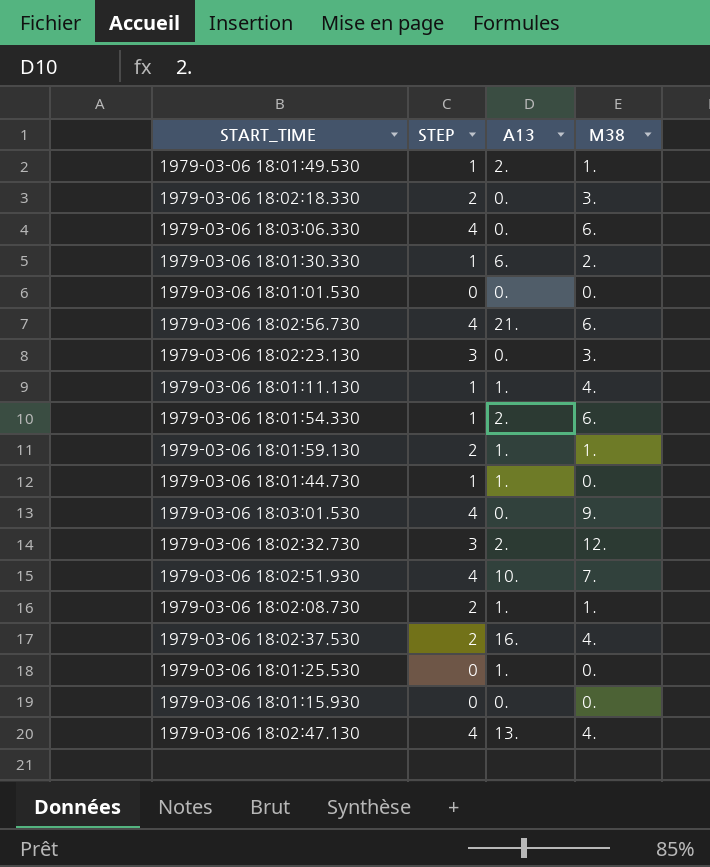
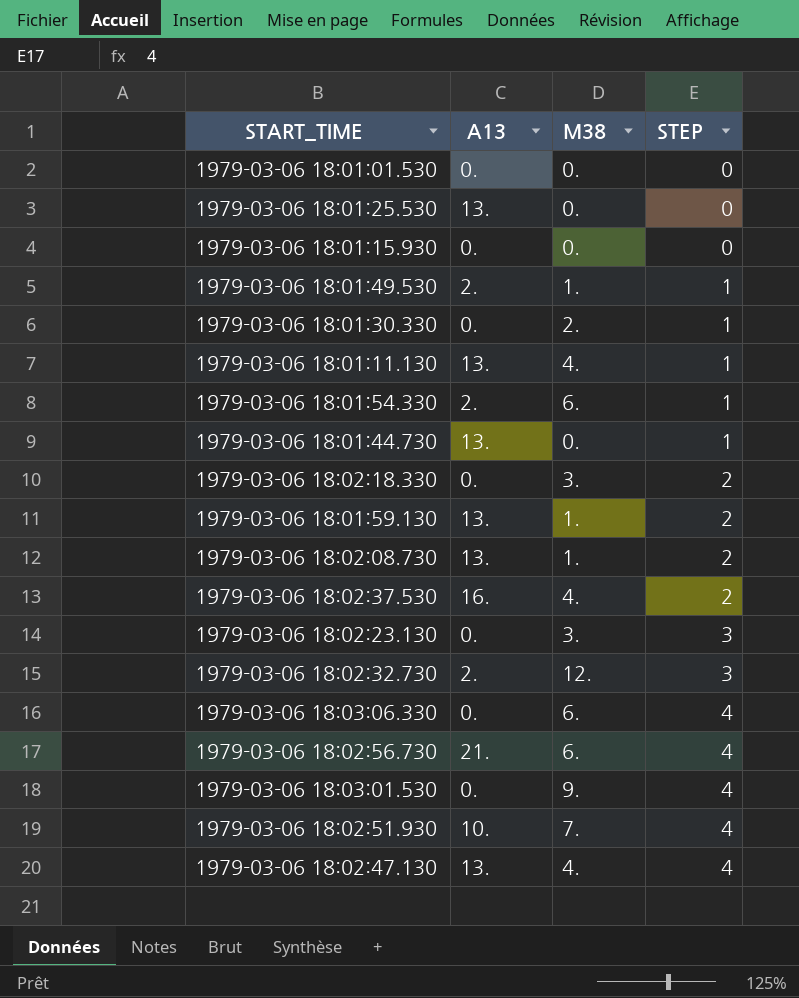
row order: none -> STEP ascending
column STEP | position: 2 -> 4
1979-03-06 18:01:25.530 | A13: 1. -> 13.
1979-03-06 18:01:30.330 | A13: 6. -> 0.
1979-03-06 18:01:11.130 | A13: 1. -> 13.
1979-03-06 18:01:44.730 | A13: 1. -> 13.
1979-03-06 18:01:59.130 | A13: 1. -> 13.
1979-03-06 18:02:08.730 | A13: 1. -> 13.

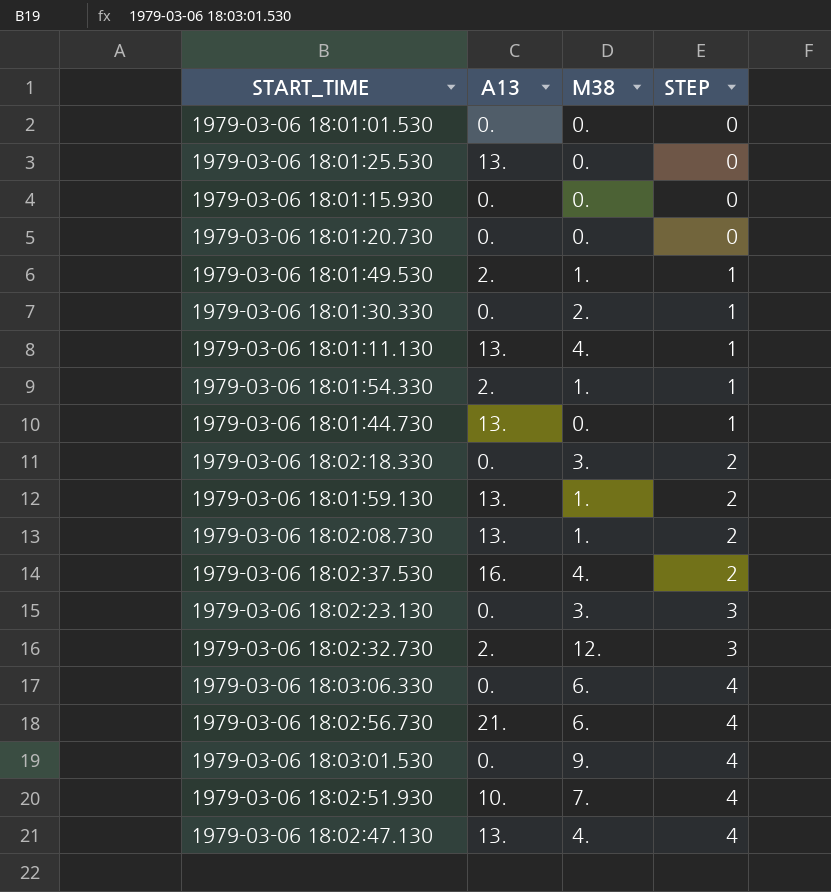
row 1979-03-06 18:01:20.730: none -> 0. | 0. | 0
1979-03-06 18:01:54.330 | M38: 6. -> 1.

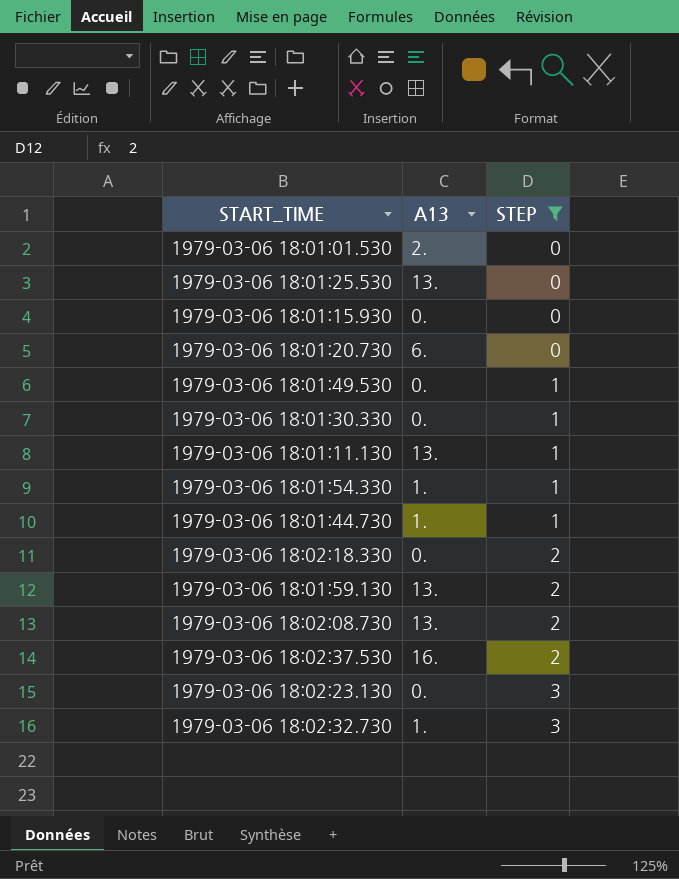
filter: none -> STEP != 4
column M38 | position: 3 -> none
1979-03-06 18:01:01.530 | A13: 0. -> 2.
1979-03-06 18:01:20.730 | A13: 0. -> 6.
1979-03-06 18:01:49.530 | A13: 2. -> 0.
1979-03-06 18:01:54.330 | A13: 2. -> 1.
1979-03-06 18:01:44.730 | A13: 13. -> 1.
1979-03-06 18:02:32.730 | A13: 2. -> 1.

